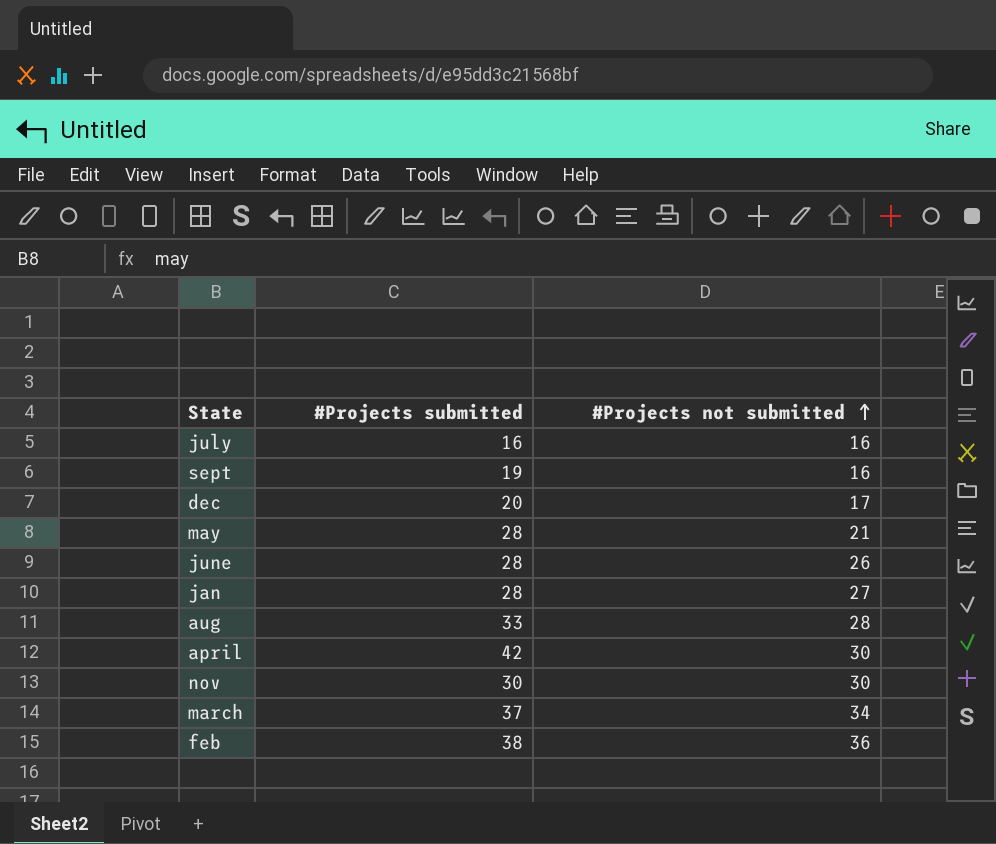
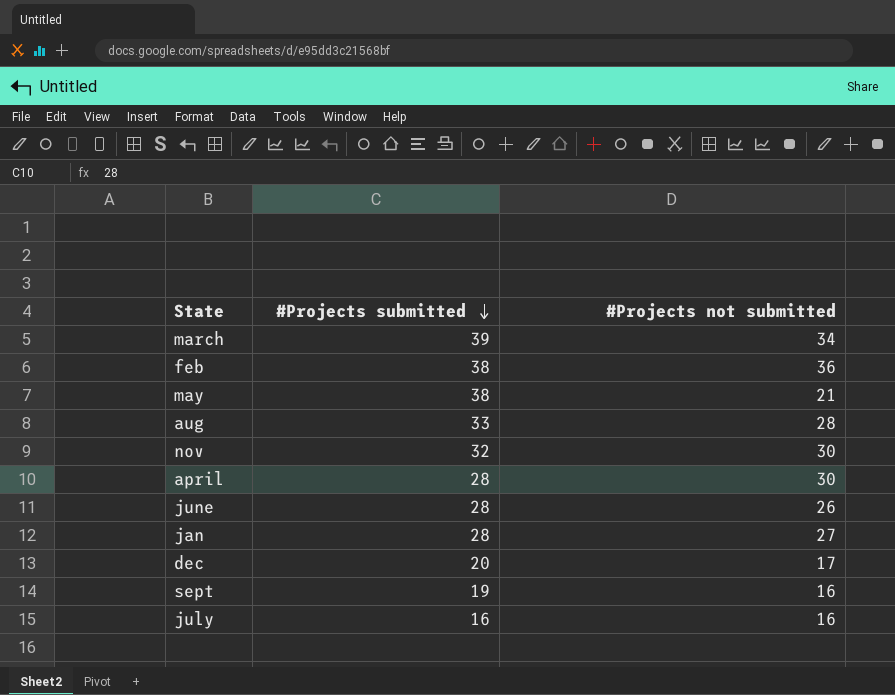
row order: #Projects not submitted ascending -> #Projects submitted descending
march | #Projects submitted: 37 -> 39
may | #Projects submitted: 28 -> 38
nov | #Projects submitted: 30 -> 32
april | #Projects submitted: 42 -> 28

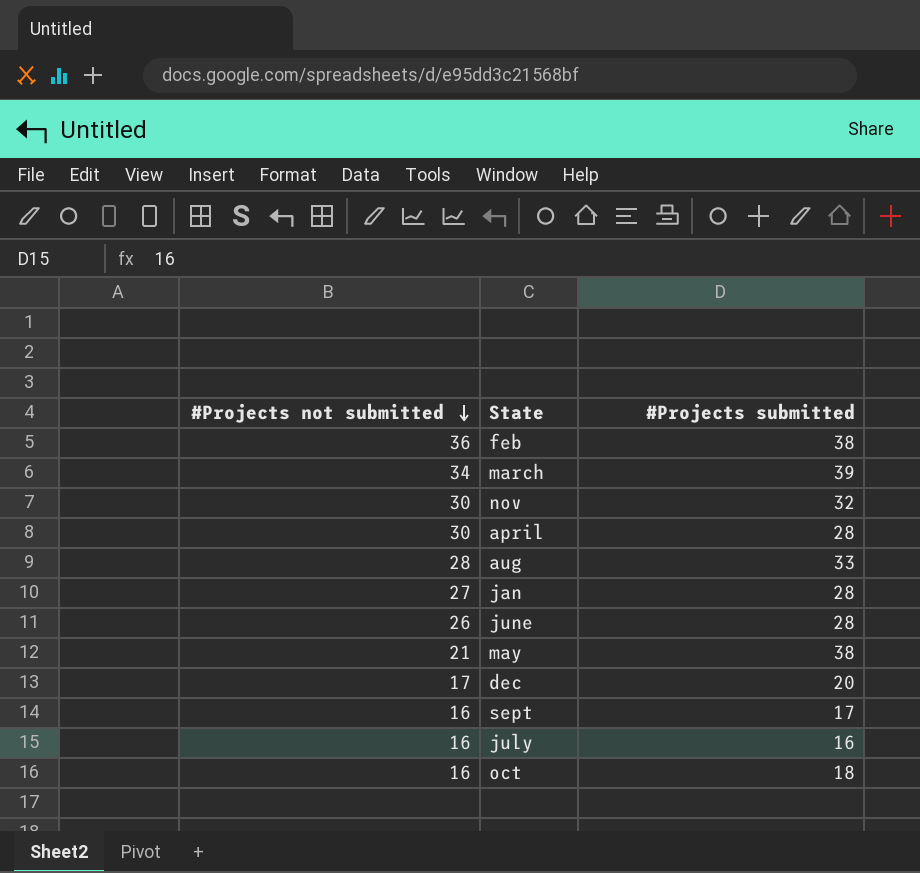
row order: #Projects submitted descending -> #Projects not submitted descending
column #Projects not submitted | position: 3 -> 1
sept | #Projects submitted: 19 -> 17
row oct: none -> 16 | 18

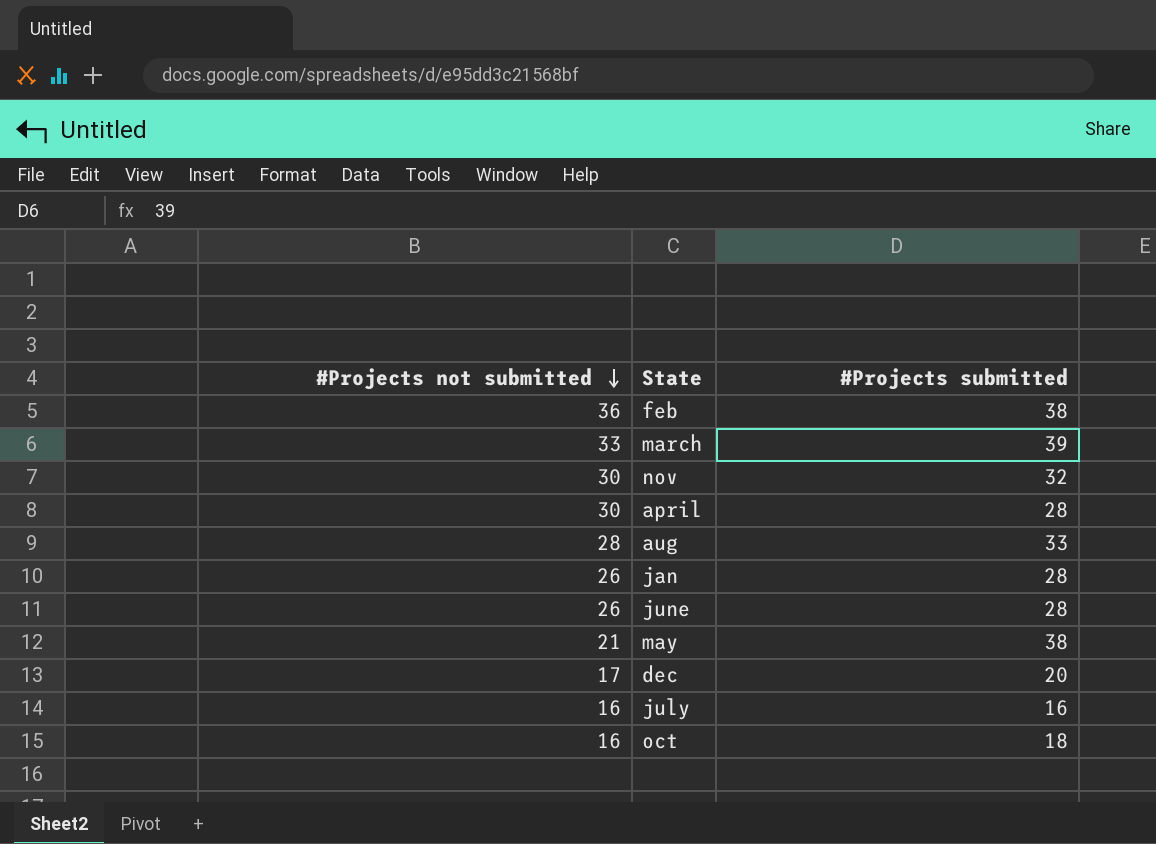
row sept: 16 | 17 -> none
march | #Projects not submitted: 34 -> 33
jan | #Projects not submitted: 27 -> 26

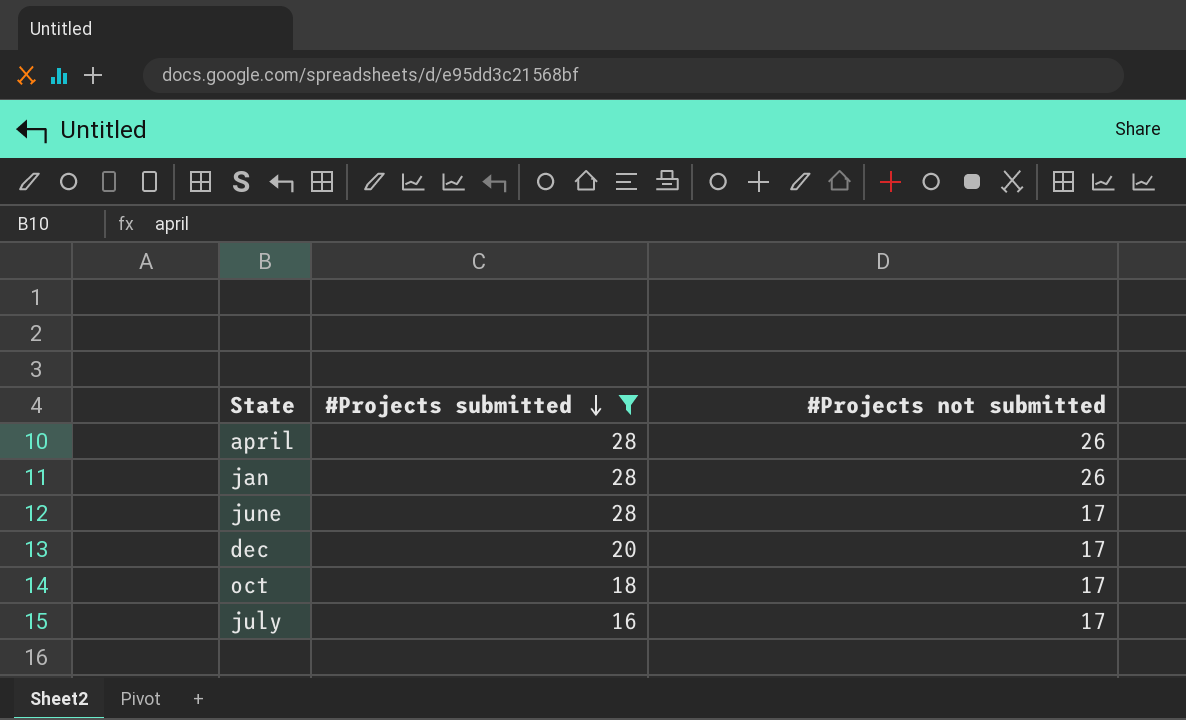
filter: none -> #Projects submitted <= 28
row order: #Projects not submitted descending -> #Projects submitted descending
column #Projects not submitted | position: 1 -> 3
april | #Projects not submitted: 30 -> 26
june | #Projects not submitted: 26 -> 17
oct | #Projects not submitted: 16 -> 17
july | #Projects not submitted: 16 -> 17

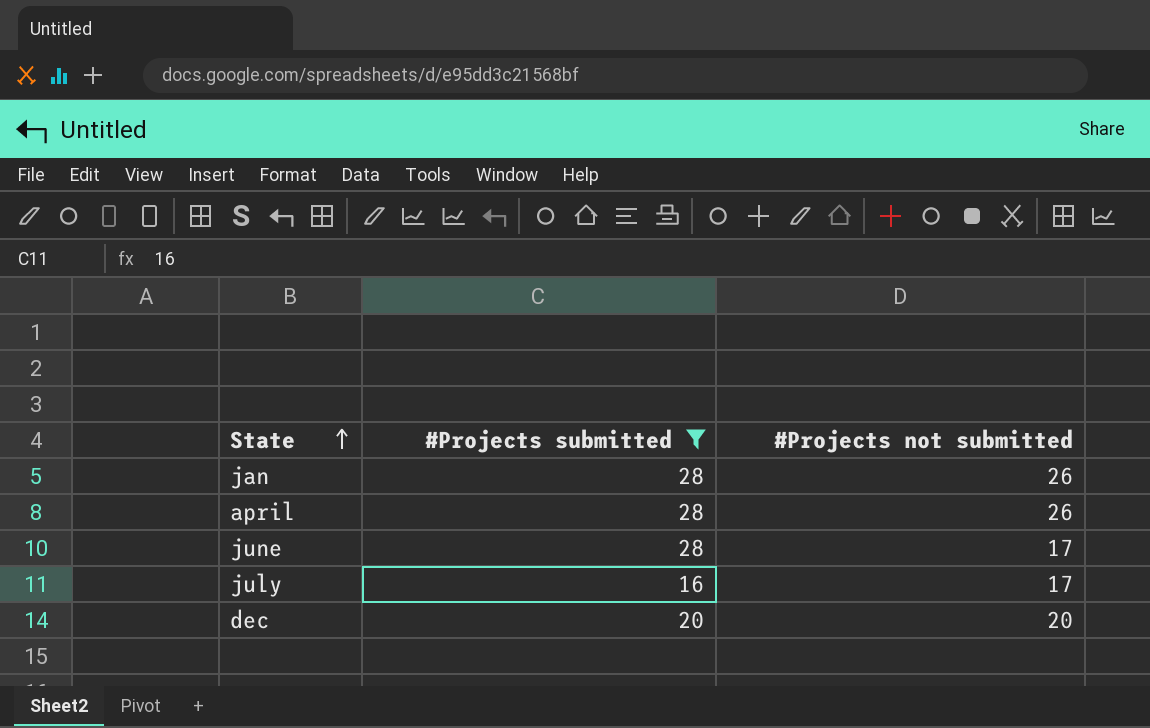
row order: #Projects submitted descending -> State ascending
row oct: 18 | 17 -> none
dec | #Projects not submitted: 17 -> 20

